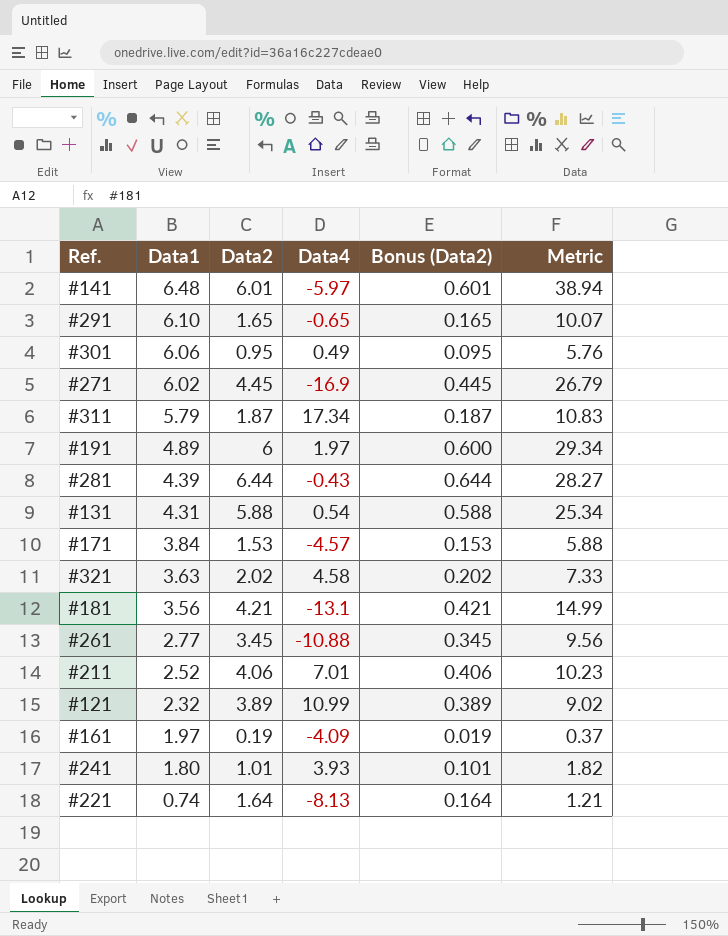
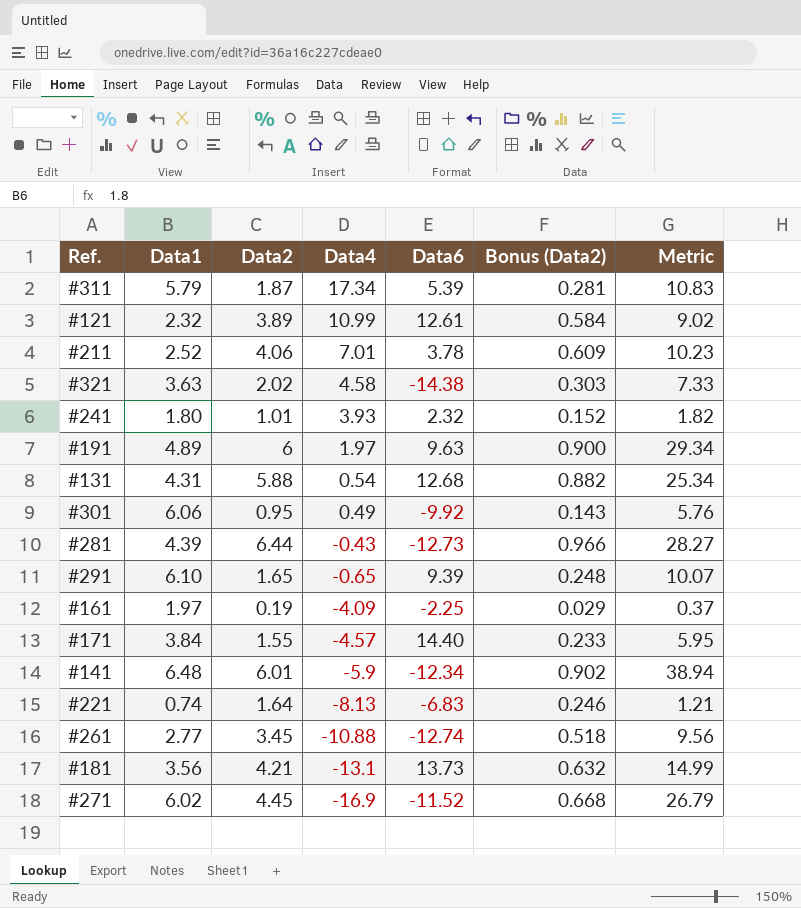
row order: Data1 descending -> Data4 descending
column Data6 | position: none -> 5
column Bonus (Data2) | formula: [Data2] * 0.1 -> [Data2] * 0.15
#171 | Data2: 1.53 -> 1.55
#171 | Metric: 5.88 -> 5.95
#141 | Data4: -5.97 -> -5.9

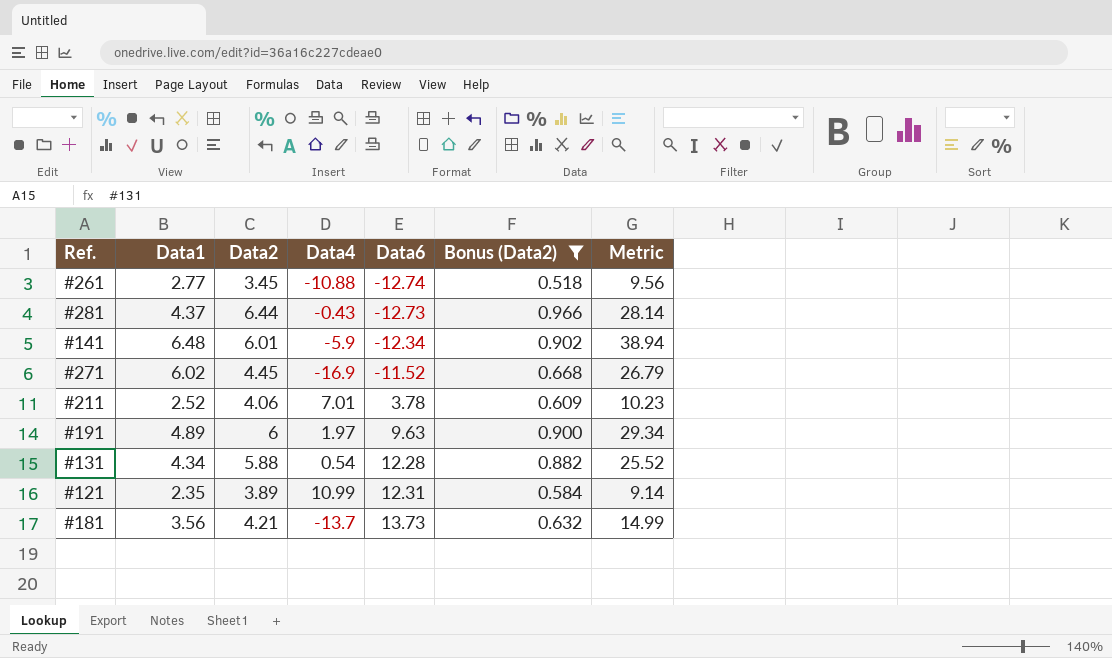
filter: none -> Bonus (Data2) >= 0.518
row order: Data4 descending -> Data6 ascending
#281 | Data1: 4.39 -> 4.37
#281 | Metric: 28.27 -> 28.14
#131 | Data1: 4.31 -> 4.34
#131 | Data6: 12.68 -> 12.28
#131 | Metric: 25.34 -> 25.52
#121 | Data1: 2.32 -> 2.35
#121 | Data6: 12.61 -> 12.31
#121 | Metric: 9.02 -> 9.14
#181 | Data4: -13.1 -> -13.7

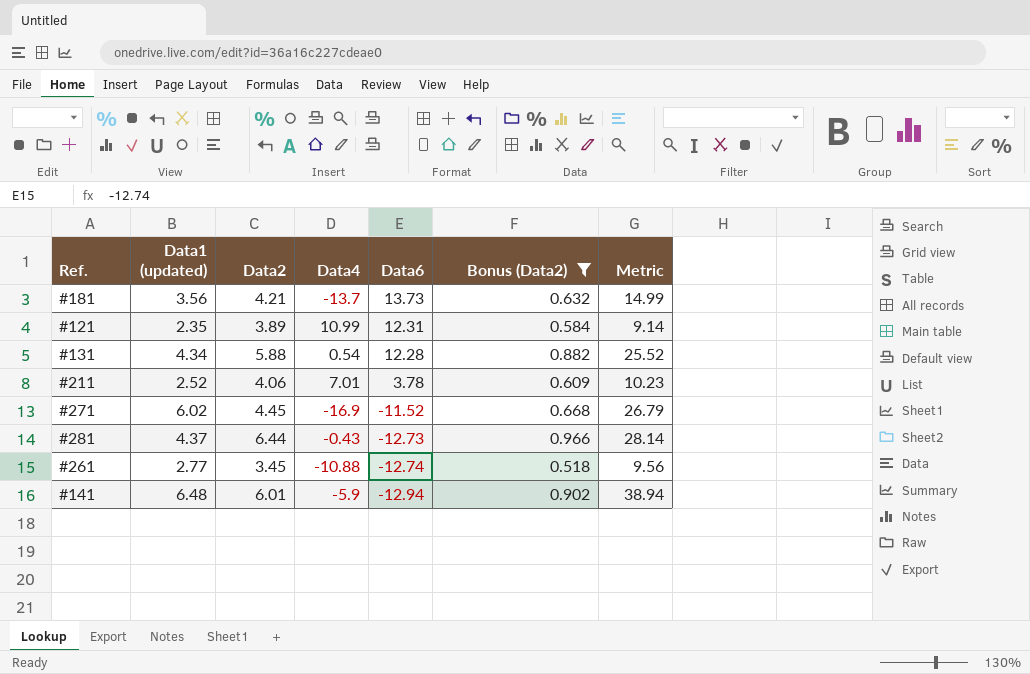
row order: Data6 ascending -> Data6 descending
column name: Data1 -> Data1 (updated)
row #191: 4.89 | 6 | 1.97 | 9.63 | 0.900 | 29.34 -> none
#141 | Data6: -12.34 -> -12.94

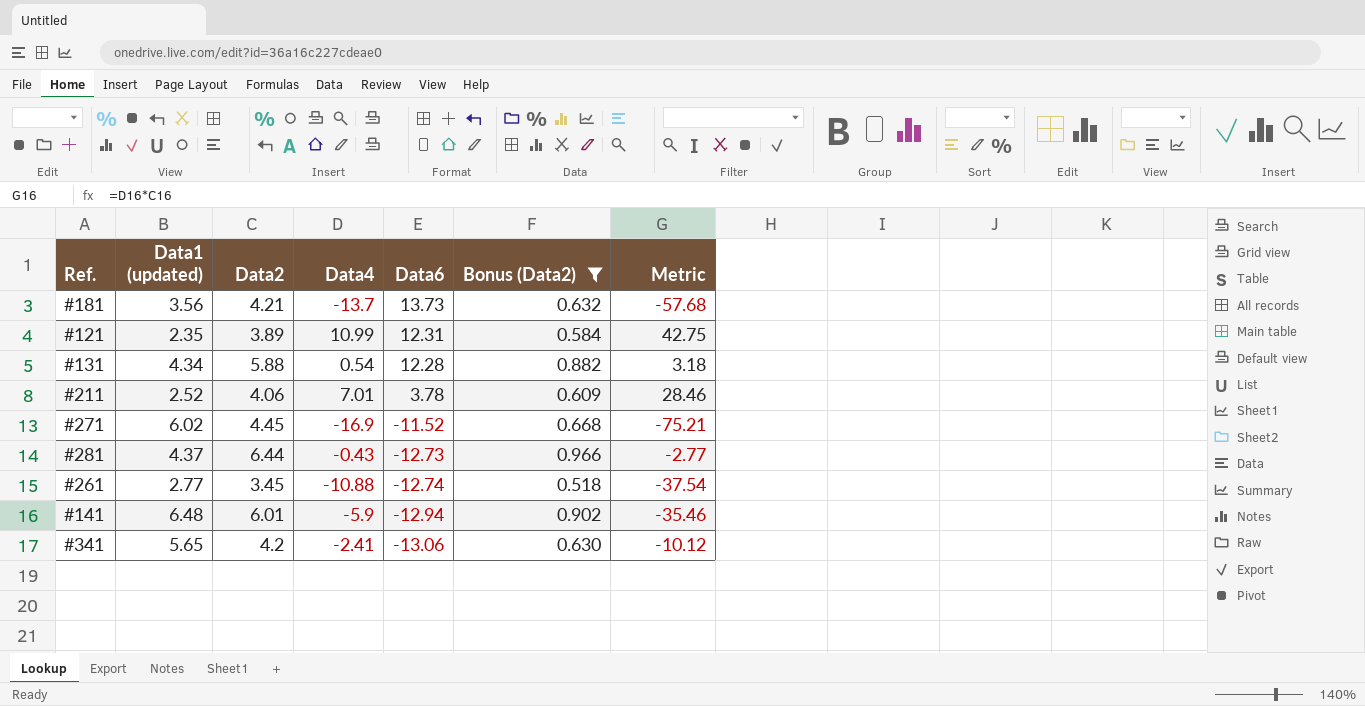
column Metric | formula: [Data1 (updated)] * [Data2] -> [Data2] * [Data4]
row #341: none -> 5.65 | 4.2 | -2.41 | -13.06 | 0.630 | -10.12

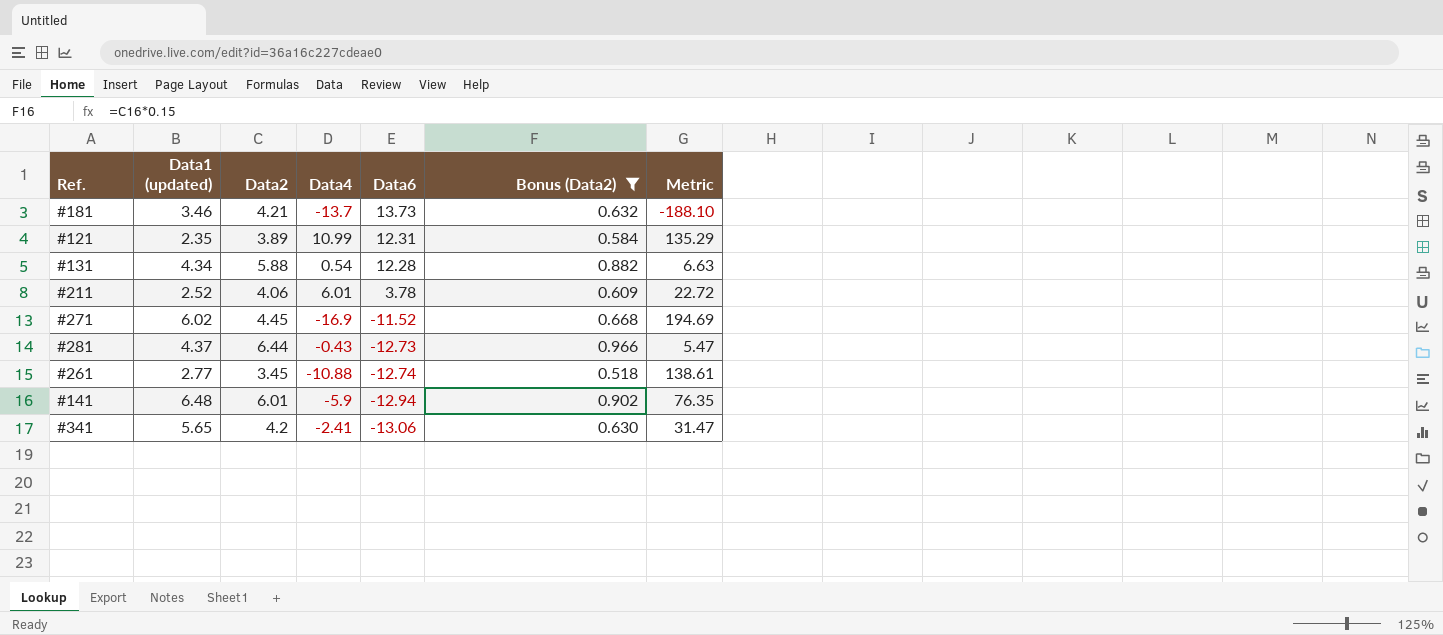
column Metric | formula: [Data2] * [Data4] -> [Data4] * [Data6]
#181 | Data1 (updated): 3.56 -> 3.46
#211 | Data4: 7.01 -> 6.01

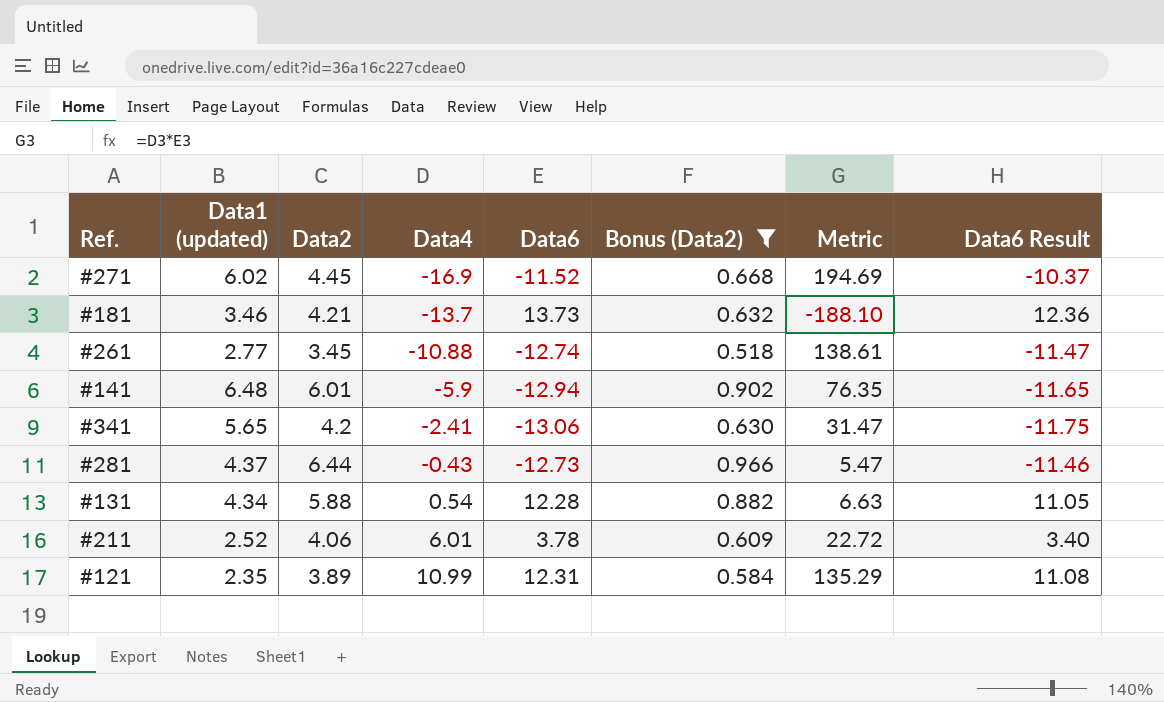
row order: Data6 descending -> Data4 ascending
column Data6 Result | formula: none -> [Data6] * 0.9

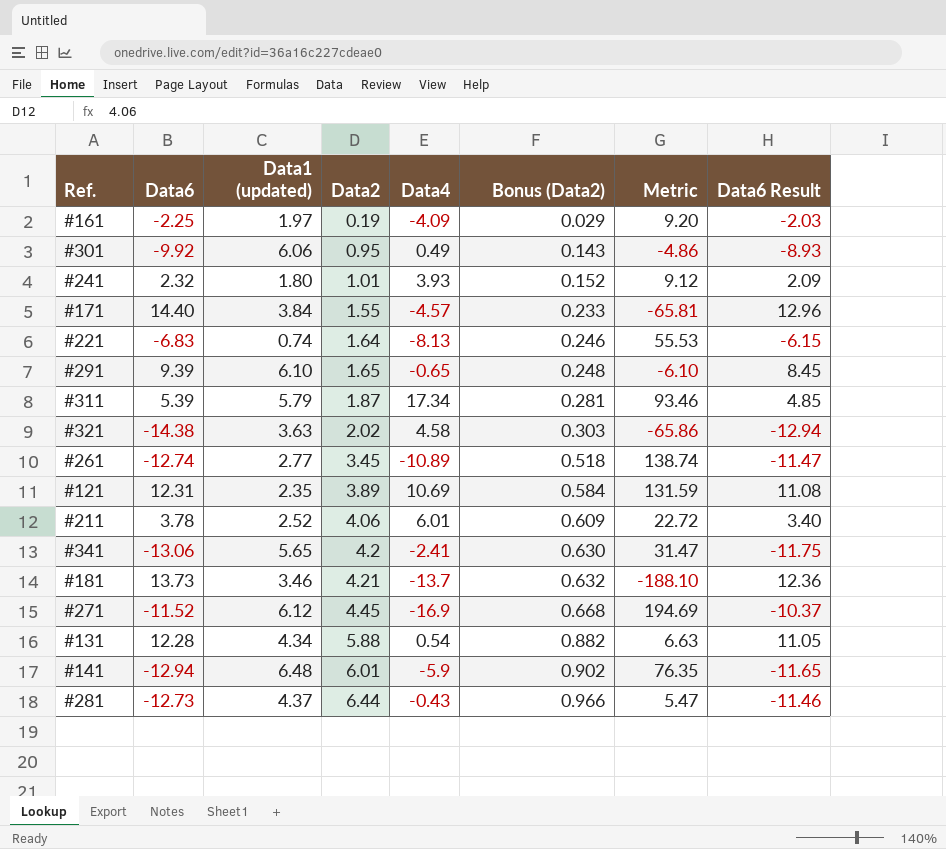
filter: Bonus (Data2) >= 0.518 -> none
row order: Data4 ascending -> Data2 ascending
column Data6 | position: 5 -> 2
#261 | Data4: -10.88 -> -10.89
#261 | Metric: 138.61 -> 138.74
#121 | Data4: 10.99 -> 10.69
#121 | Metric: 135.29 -> 131.59
#271 | Data1 (updated): 6.02 -> 6.12

